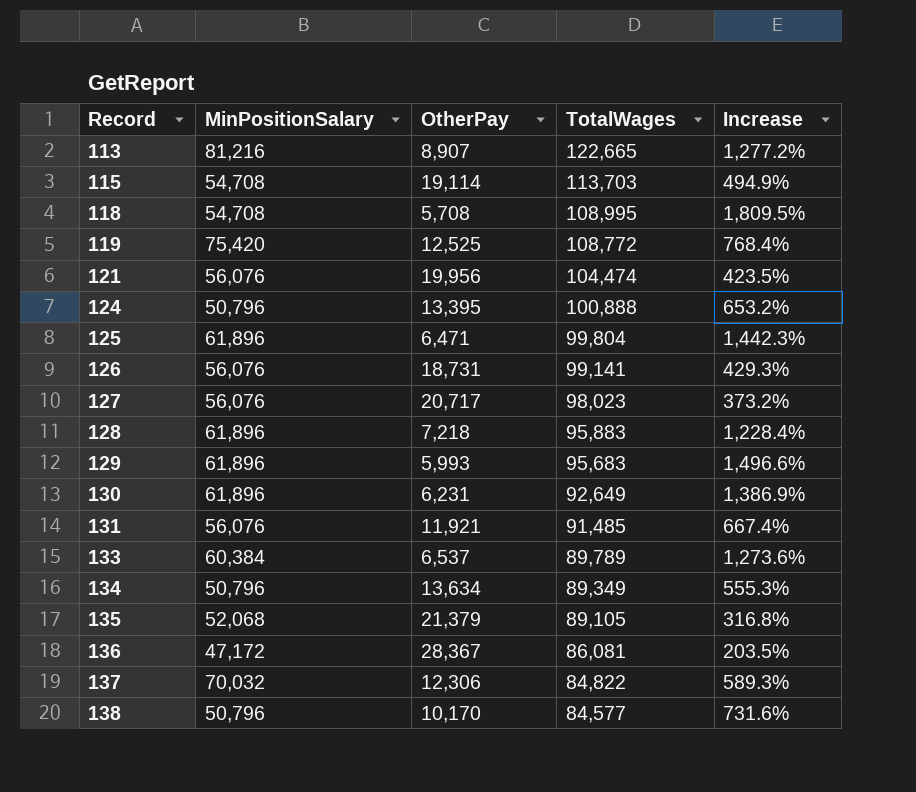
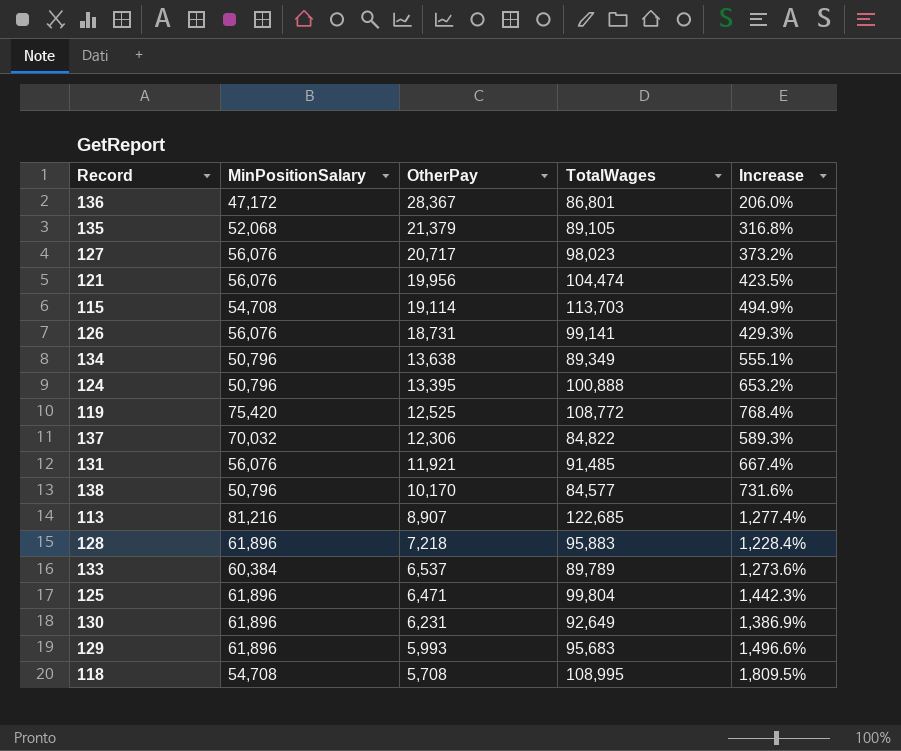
row order: Record ascending -> OtherPay descending
136 | TotalWages: 86,081 -> 86,801
136 | Increase: 203.5% -> 206.0%
134 | OtherPay: 13,634 -> 13,638
134 | Increase: 555.3% -> 555.1%
113 | TotalWages: 122,665 -> 122,685
113 | Increase: 1,277.2% -> 1,277.4%

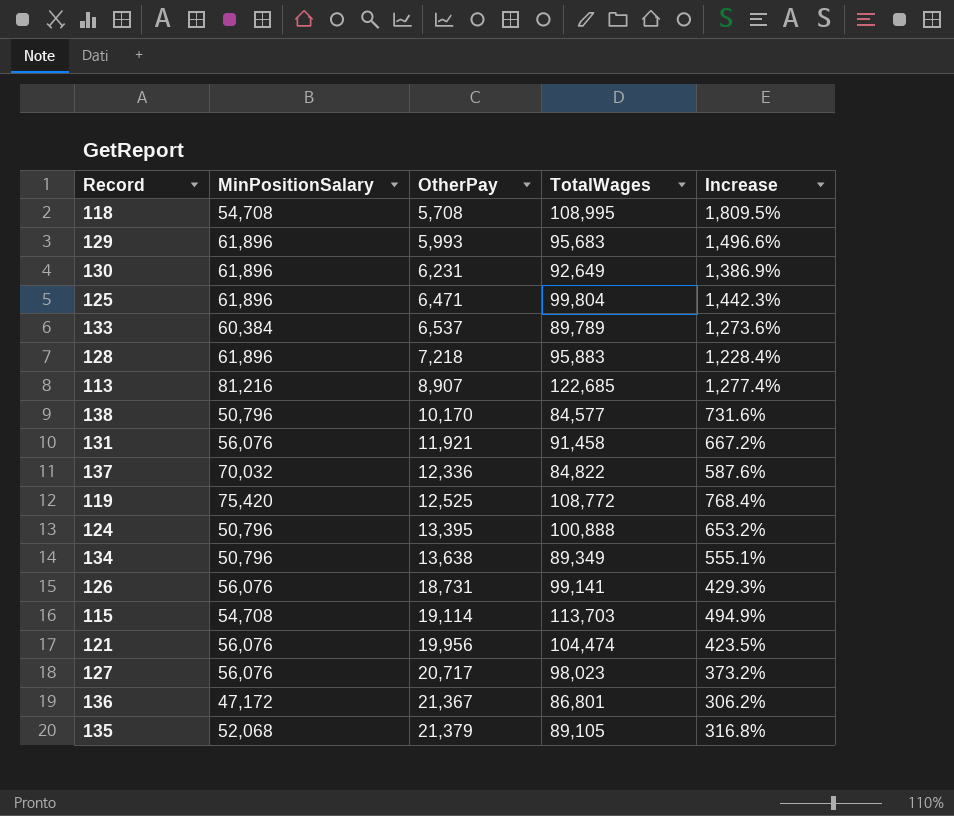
row order: OtherPay descending -> OtherPay ascending
131 | TotalWages: 91,485 -> 91,458
131 | Increase: 667.4% -> 667.2%
137 | OtherPay: 12,306 -> 12,336
137 | Increase: 589.3% -> 587.6%
136 | OtherPay: 28,367 -> 21,367
136 | Increase: 206.0% -> 306.2%

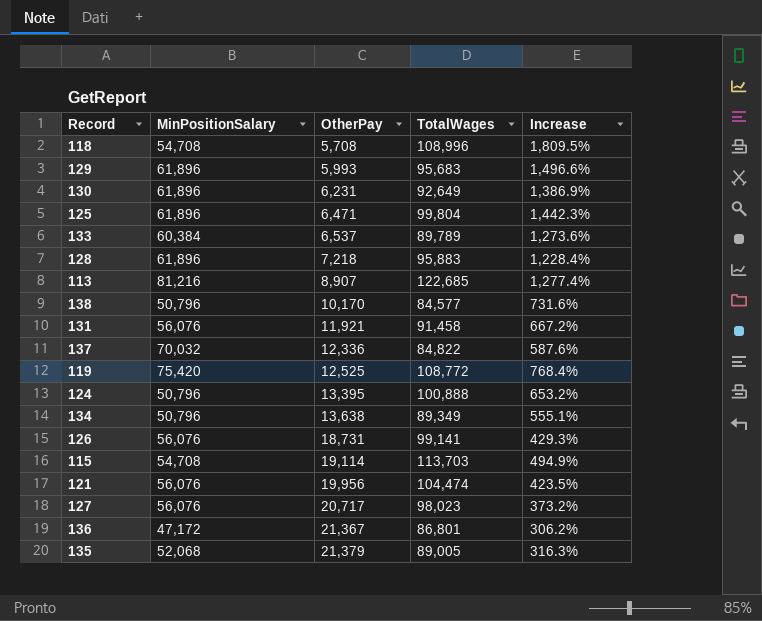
118 | TotalWages: 108,995 -> 108,996
135 | TotalWages: 89,105 -> 89,005
135 | Increase: 316.8% -> 316.3%

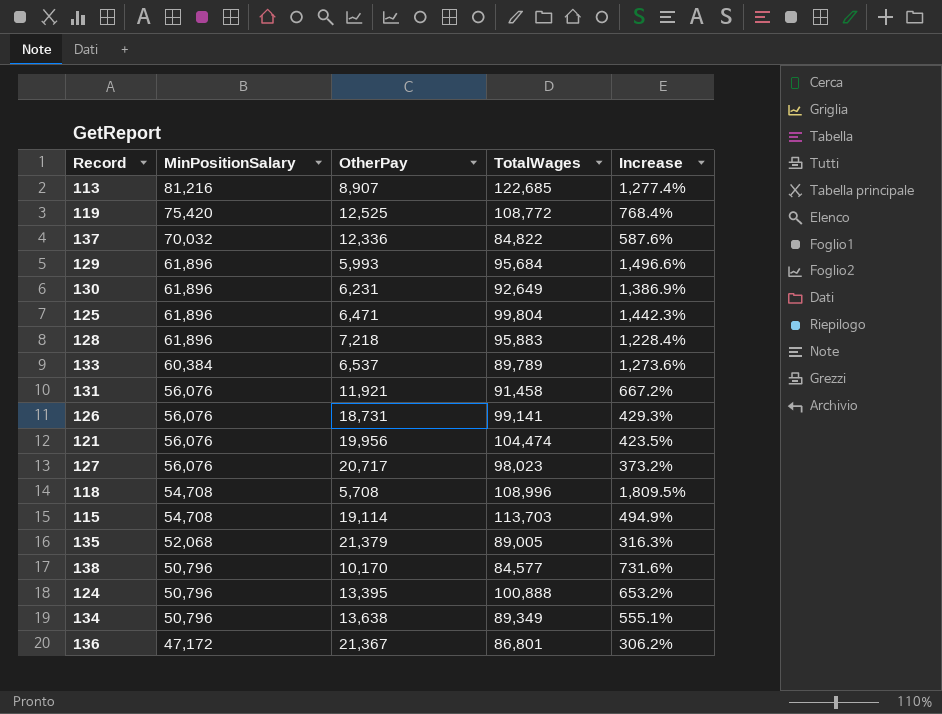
row order: OtherPay ascending -> MinPositionSalary descending
129 | TotalWages: 95,683 -> 95,684

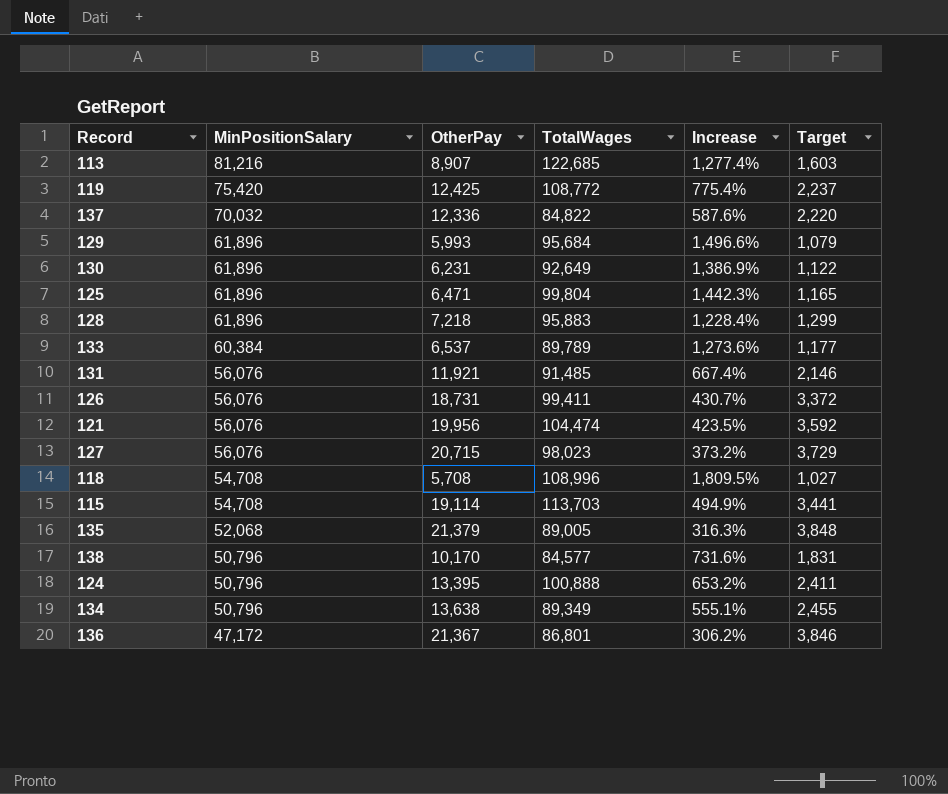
column Target | formula: none -> [OtherPay] * 0.18
119 | OtherPay: 12,525 -> 12,425
119 | Increase: 768.4% -> 775.4%
131 | TotalWages: 91,458 -> 91,485
131 | Increase: 667.2% -> 667.4%
126 | TotalWages: 99,141 -> 99,411
126 | Increase: 429.3% -> 430.7%
127 | OtherPay: 20,717 -> 20,715

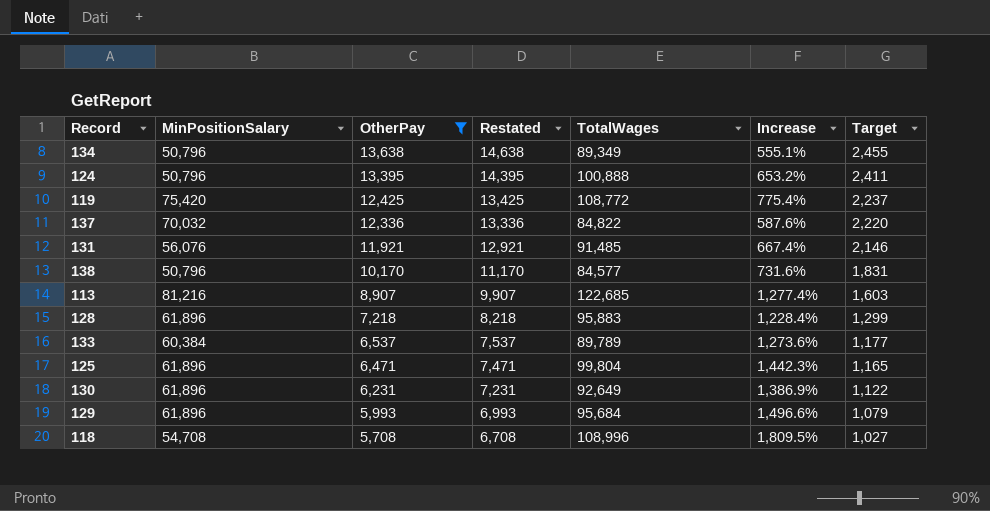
filter: none -> OtherPay <= 13,638
row order: MinPositionSalary descending -> OtherPay descending
column Restated | formula: none -> [OtherPay] + 1000

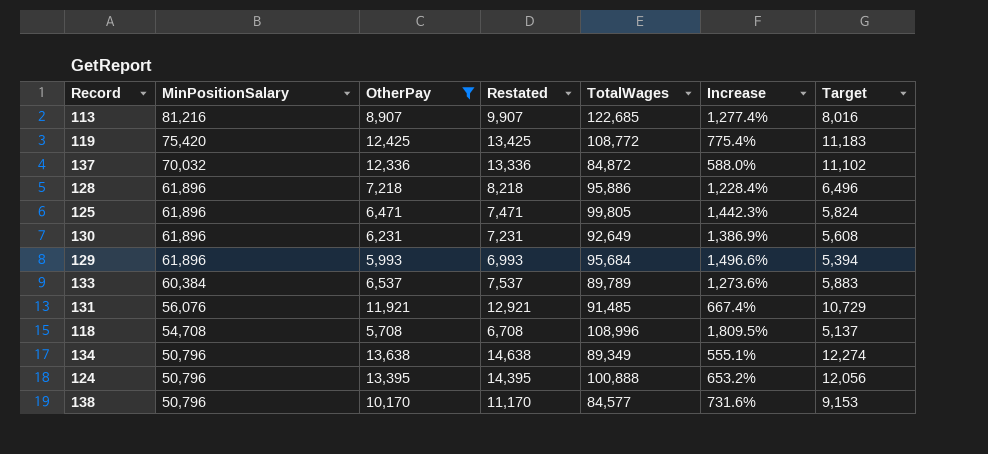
row order: OtherPay descending -> MinPositionSalary descending
column Target | formula: [OtherPay] * 0.18 -> [OtherPay] * 0.9
137 | TotalWages: 84,822 -> 84,872
137 | Increase: 587.6% -> 588.0%
128 | TotalWages: 95,883 -> 95,886
125 | TotalWages: 99,804 -> 99,805

